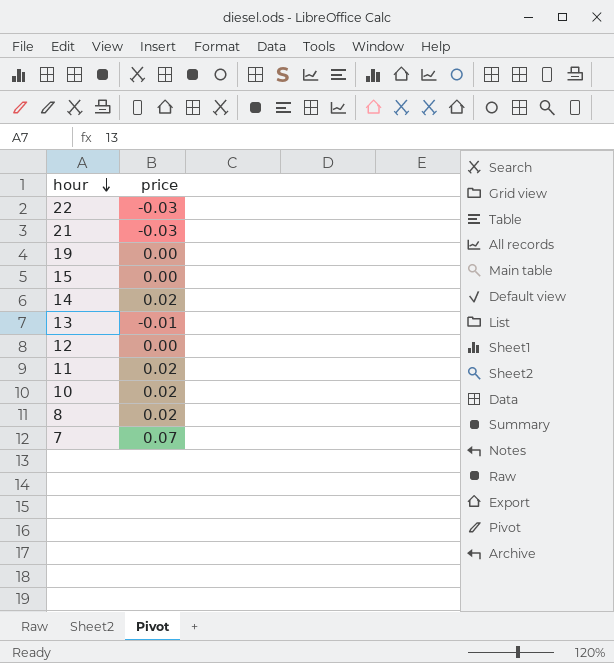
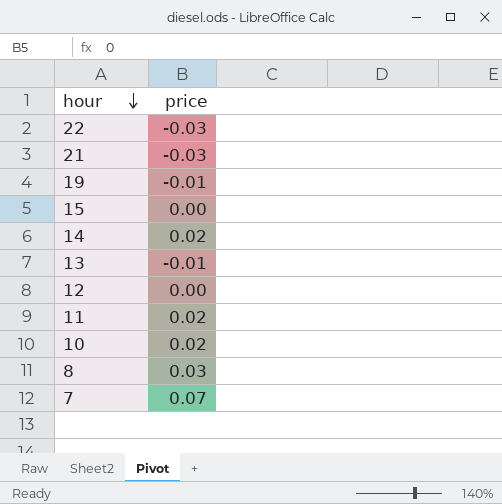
19 | price: 0.00 -> -0.01
8 | price: 0.02 -> 0.03

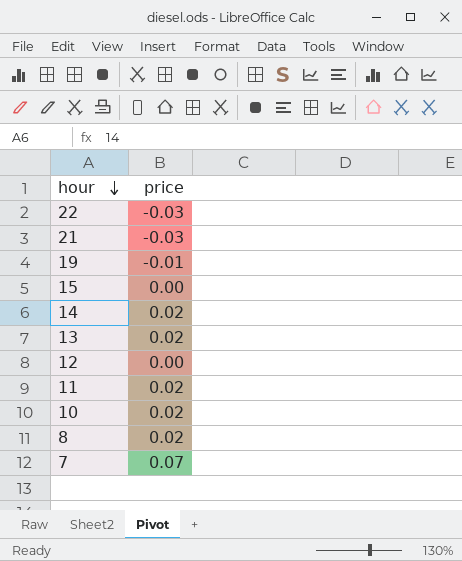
13 | price: -0.01 -> 0.02
8 | price: 0.03 -> 0.02

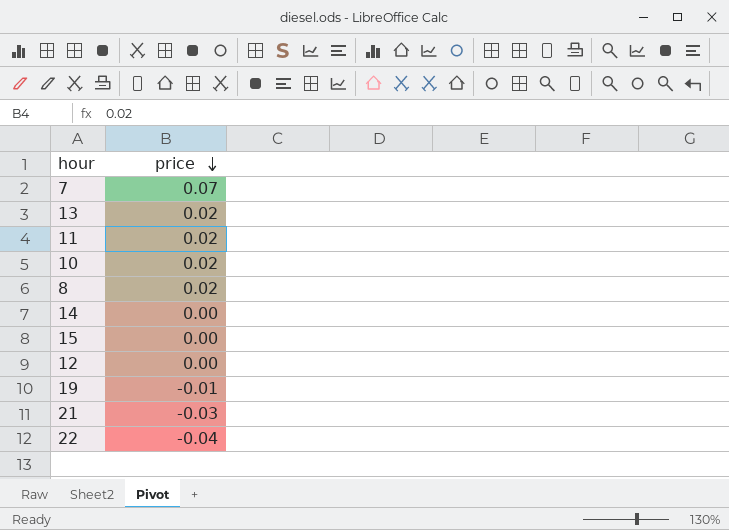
row order: hour descending -> price descending
14 | price: 0.02 -> 0.00
22 | price: -0.03 -> -0.04

